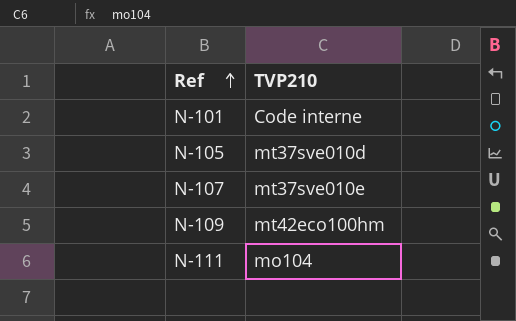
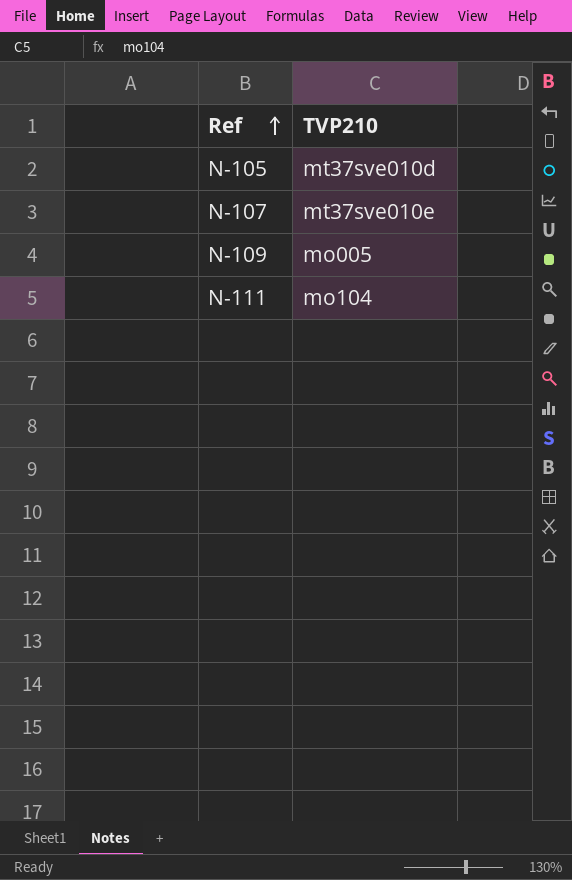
row N-101: Code interne -> none
N-109 | TVP210: mt42eco100hm -> mo005

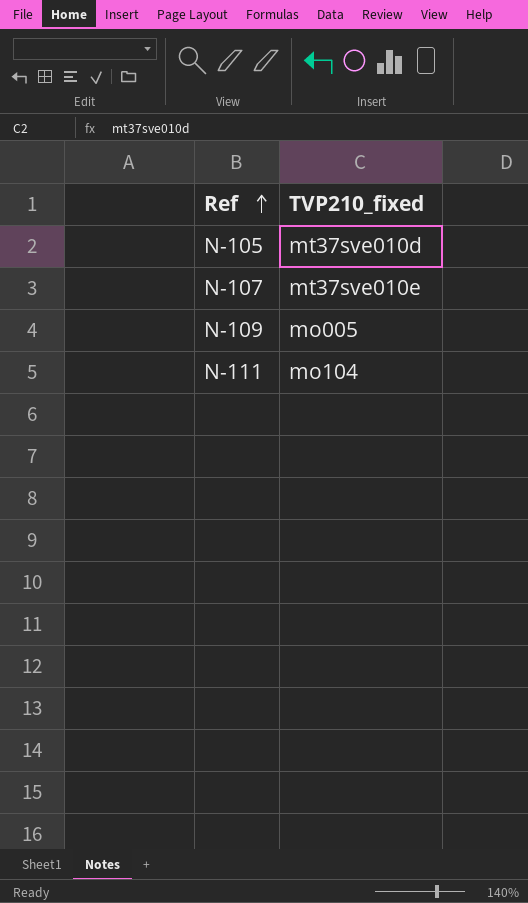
column name: TVP210 -> TVP210_fixed

